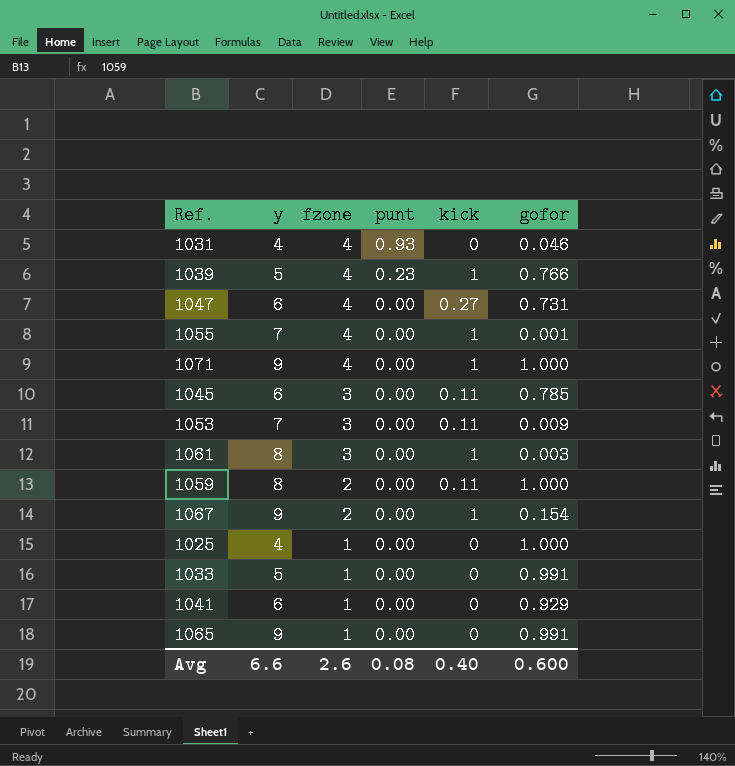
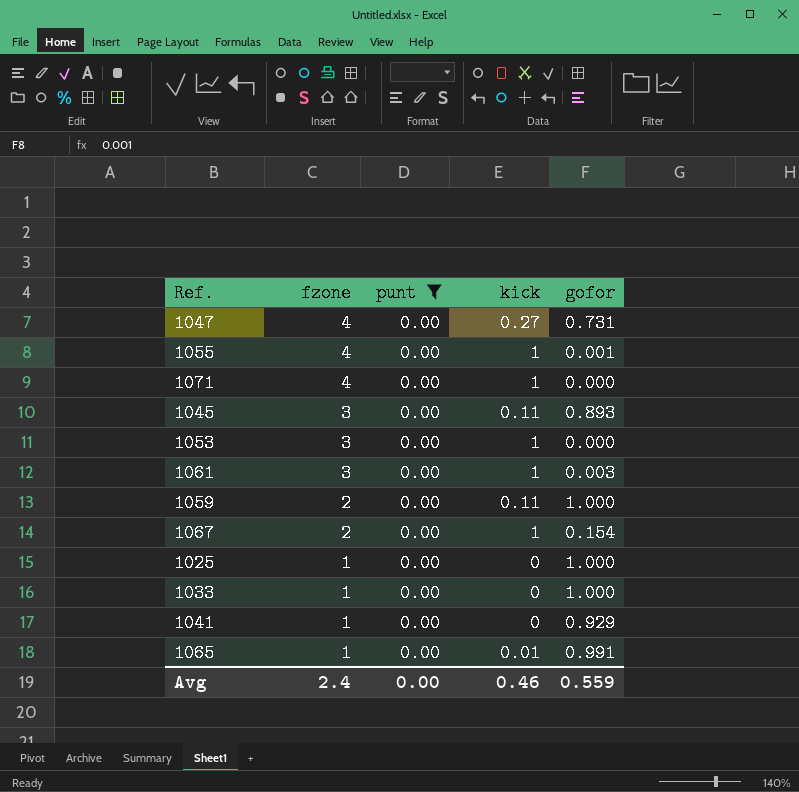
filter: none -> punt = 0.00
column y | position: 2 -> none
1071 | gofor: 1.000 -> 0.000
1045 | gofor: 0.785 -> 0.893
1053 | kick: 0.11 -> 1
1053 | gofor: 0.009 -> 0.000
1033 | gofor: 0.991 -> 1.000
1065 | kick: 0 -> 0.01
Avg | fzone: 2.6 -> 2.4
Avg | punt: 0.08 -> 0.00
Avg | kick: 0.40 -> 0.46
Avg | gofor: 0.600 -> 0.559

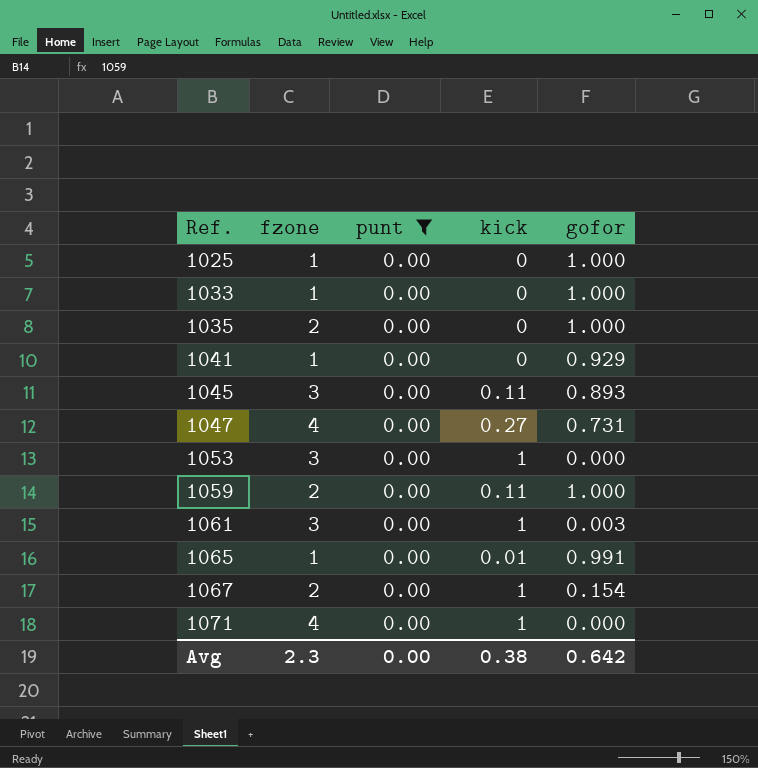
row order: fzone descending -> Ref. ascending
row 1055: 4 | 0.00 | 1 | 0.001 -> none
row 1035: none -> 2 | 0.00 | 0 | 1.000
Avg | fzone: 2.4 -> 2.3
Avg | kick: 0.46 -> 0.38
Avg | gofor: 0.559 -> 0.642

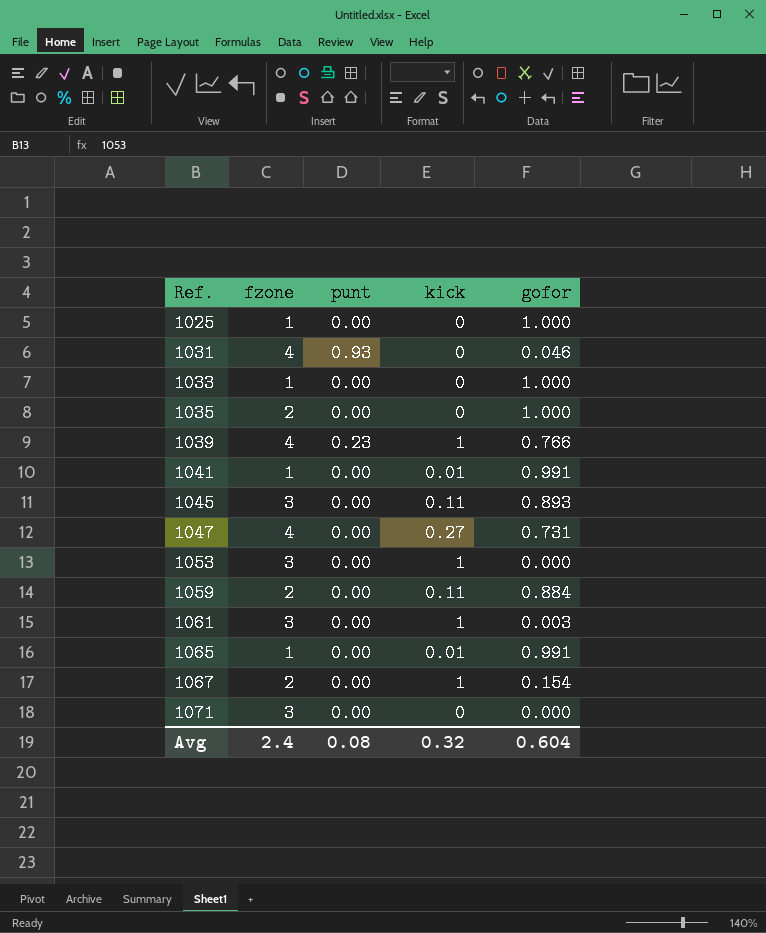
filter: punt = 0.00 -> none
1041 | kick: 0 -> 0.01
1041 | gofor: 0.929 -> 0.991
1059 | gofor: 1.000 -> 0.884
1071 | fzone: 4 -> 3
1071 | kick: 1 -> 0
Avg | fzone: 2.3 -> 2.4
Avg | punt: 0.00 -> 0.08
Avg | kick: 0.38 -> 0.32
Avg | gofor: 0.642 -> 0.604

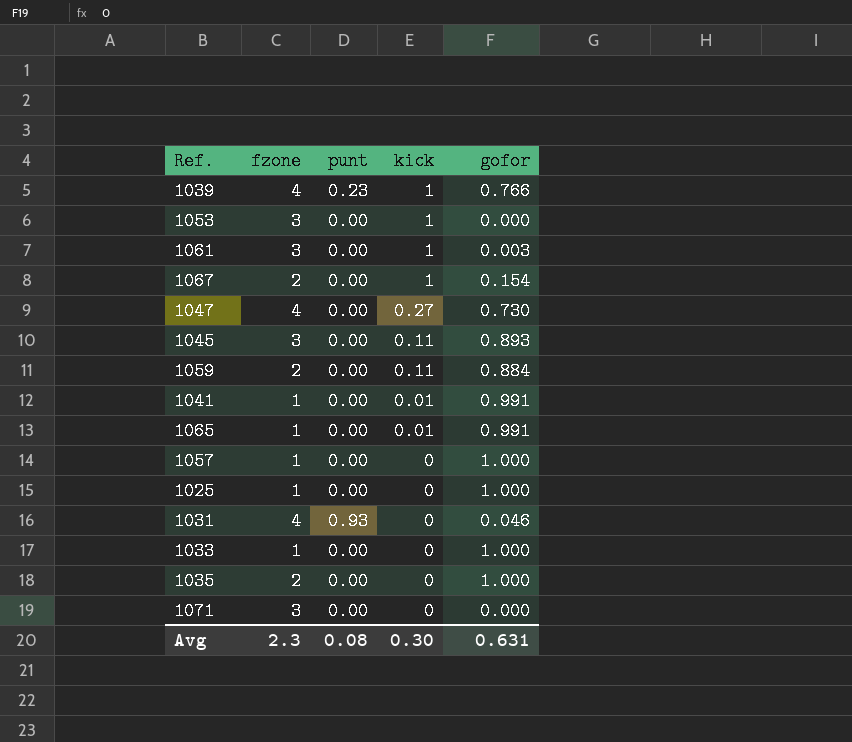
row order: Ref. ascending -> kick descending
1047 | gofor: 0.731 -> 0.730
row 1057: none -> 1 | 0.00 | 0 | 1.000
Avg | fzone: 2.4 -> 2.3
Avg | kick: 0.32 -> 0.30
Avg | gofor: 0.604 -> 0.631

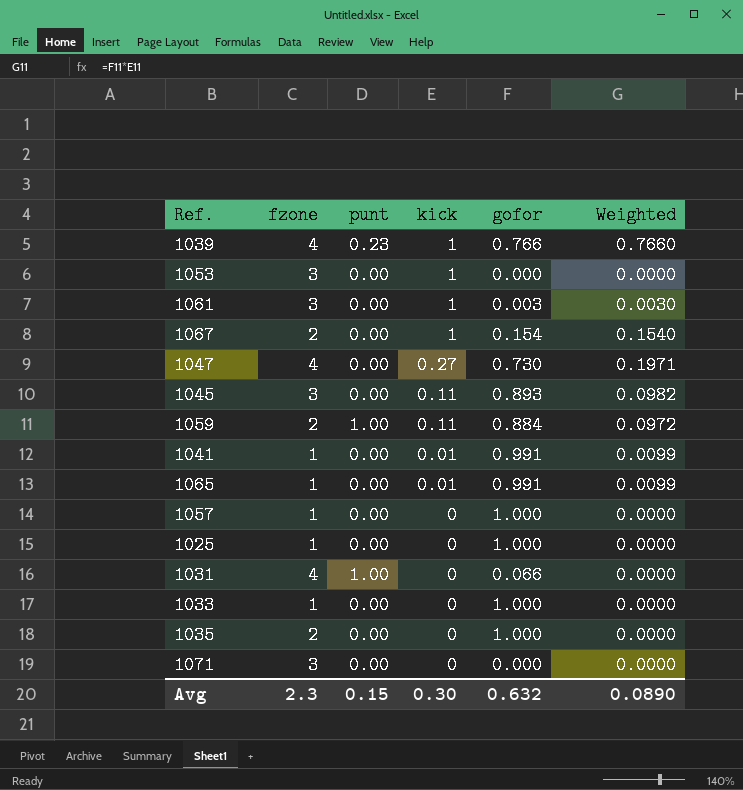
column Weighted | formula: none -> [kick] * [gofor]
1059 | punt: 0.00 -> 1.00
1031 | punt: 0.93 -> 1.00
1031 | gofor: 0.046 -> 0.066
Avg | punt: 0.08 -> 0.15
Avg | gofor: 0.631 -> 0.632

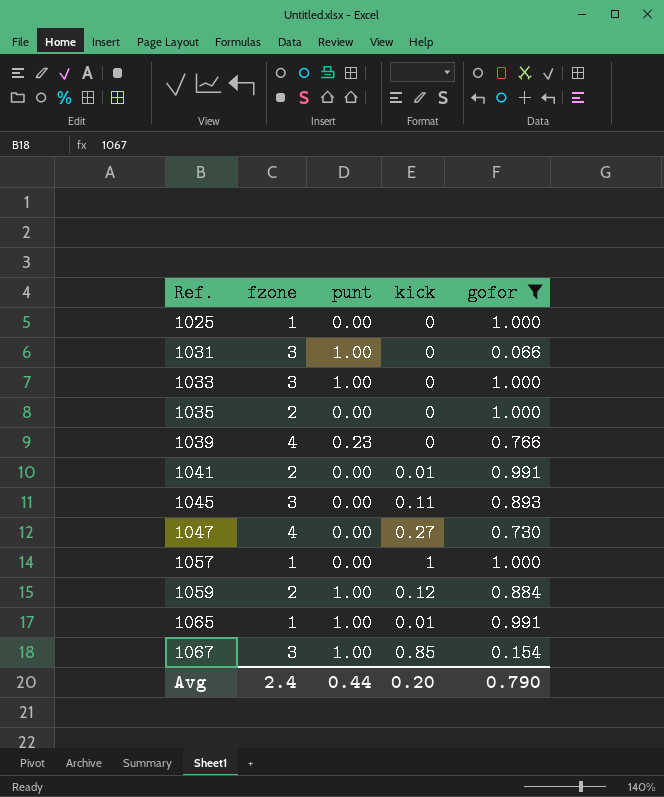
filter: none -> gofor >= 0.066
row order: kick descending -> Ref. ascending
column Weighted | formula: [kick] * [gofor] -> none
1031 | fzone: 4 -> 3
1033 | fzone: 1 -> 3
1033 | punt: 0.00 -> 1.00
1039 | kick: 1 -> 0
1041 | fzone: 1 -> 2
1057 | kick: 0 -> 1
1059 | kick: 0.11 -> 0.12
1065 | punt: 0.00 -> 1.00
1067 | fzone: 2 -> 3
1067 | punt: 0.00 -> 1.00
1067 | kick: 1 -> 0.85
Avg | fzone: 2.3 -> 2.4
Avg | punt: 0.15 -> 0.44
Avg | kick: 0.30 -> 0.20
Avg | gofor: 0.632 -> 0.790

